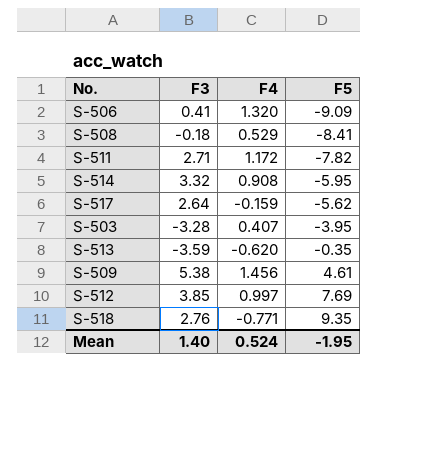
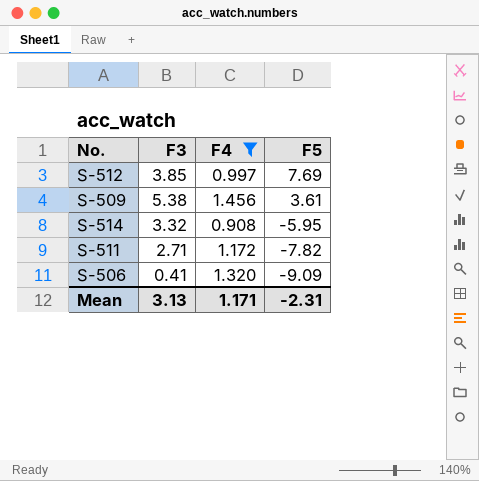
filter: none -> F4 >= 0.908
row order: F5 ascending -> F5 descending
S-509 | F5: 4.61 -> 3.61
Mean | F3: 1.40 -> 3.13
Mean | F4: 0.524 -> 1.171
Mean | F5: -1.95 -> -2.31

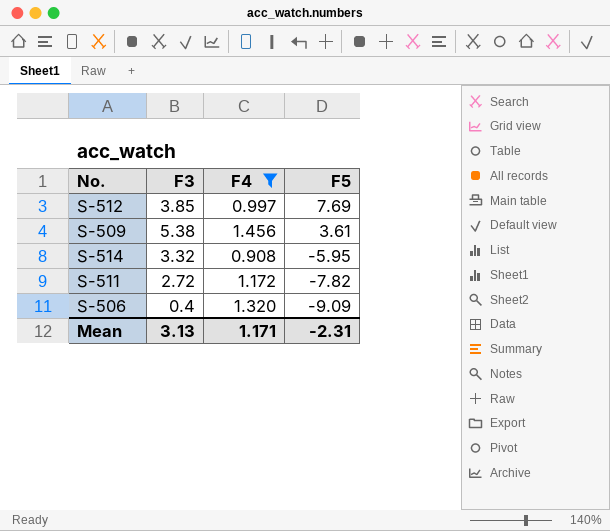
S-511 | F3: 2.71 -> 2.72
S-506 | F3: 0.41 -> 0.4

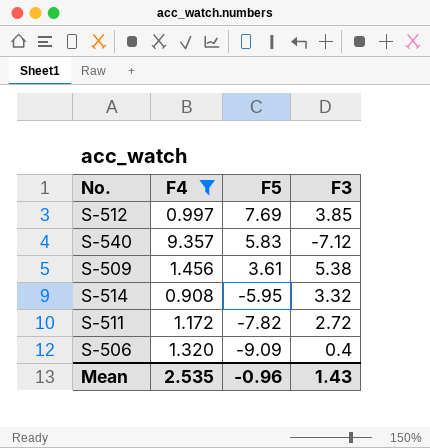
column F3 | position: 2 -> 4
row S-540: none -> 9.357 | 5.83 | -7.12
Mean | F4: 1.171 -> 2.535
Mean | F5: -2.31 -> -0.96
Mean | F3: 3.13 -> 1.43

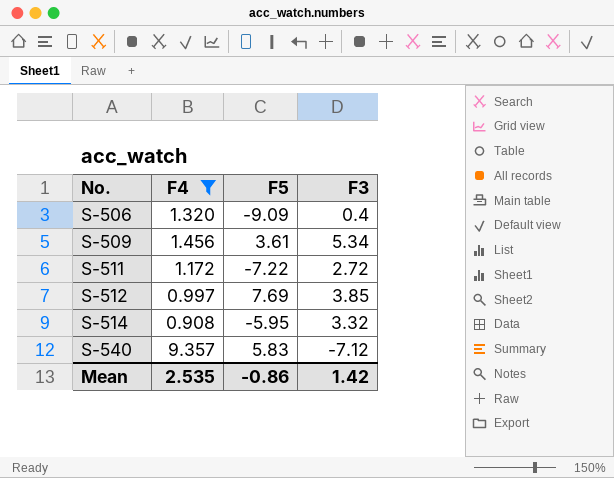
row order: F5 descending -> No. ascending
S-509 | F3: 5.38 -> 5.34
S-511 | F5: -7.82 -> -7.22
Mean | F5: -0.96 -> -0.86
Mean | F3: 1.43 -> 1.42

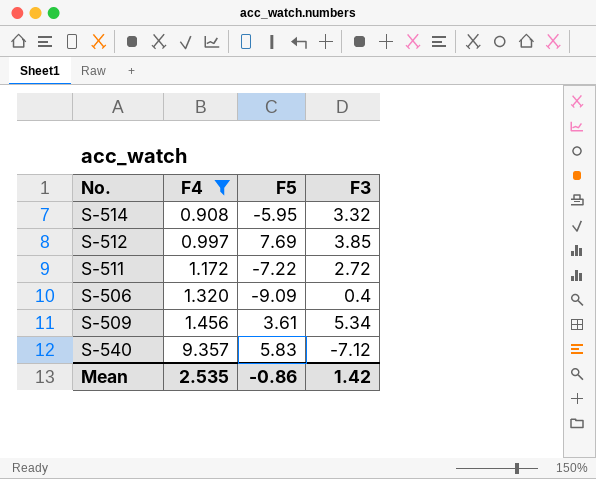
row order: No. ascending -> F4 ascending

